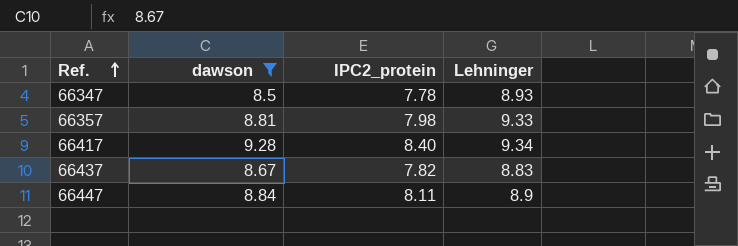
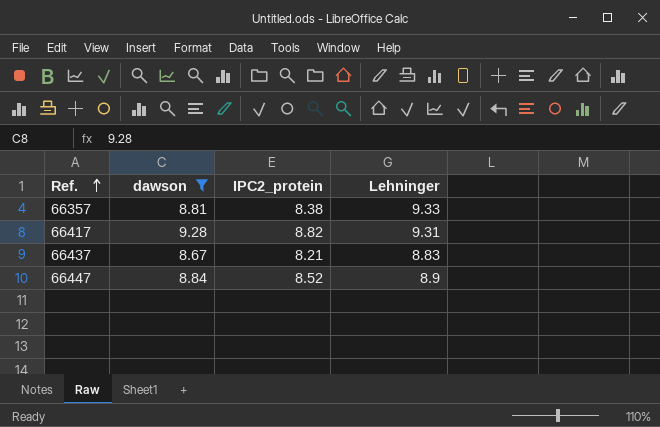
row 66347: 8.5 | 7.78 | 8.93 -> none
66357 | IPC2_protein: 7.98 -> 8.38
66417 | IPC2_protein: 8.40 -> 8.82
66417 | Lehninger: 9.34 -> 9.31
66437 | IPC2_protein: 7.82 -> 8.21
66447 | IPC2_protein: 8.11 -> 8.52

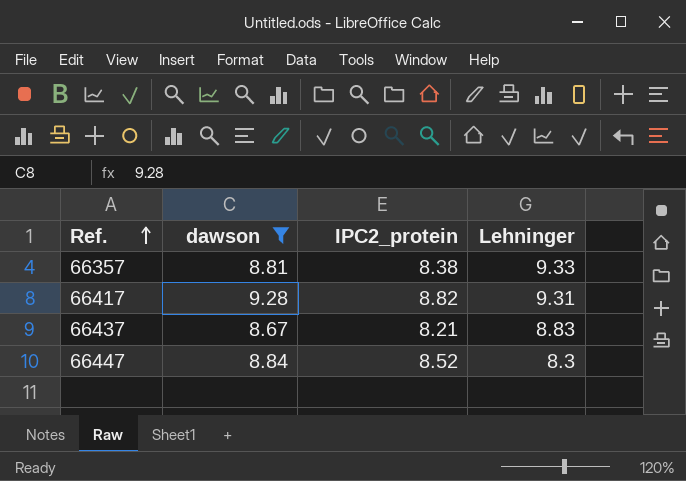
66447 | Lehninger: 8.9 -> 8.3

